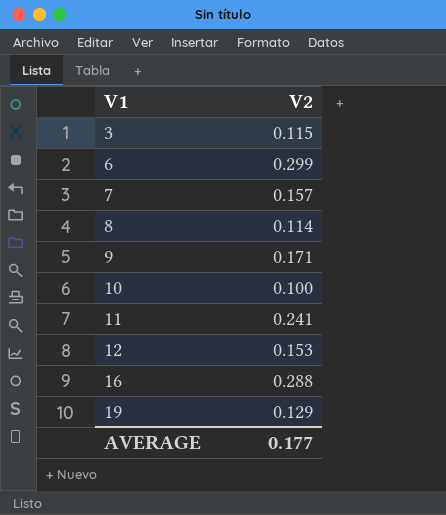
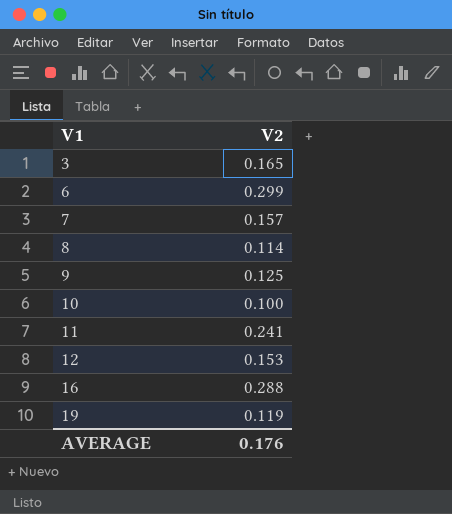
3 | V2: 0.115 -> 0.165
9 | V2: 0.171 -> 0.125
19 | V2: 0.129 -> 0.119
AVERAGE | V2: 0.177 -> 0.176

